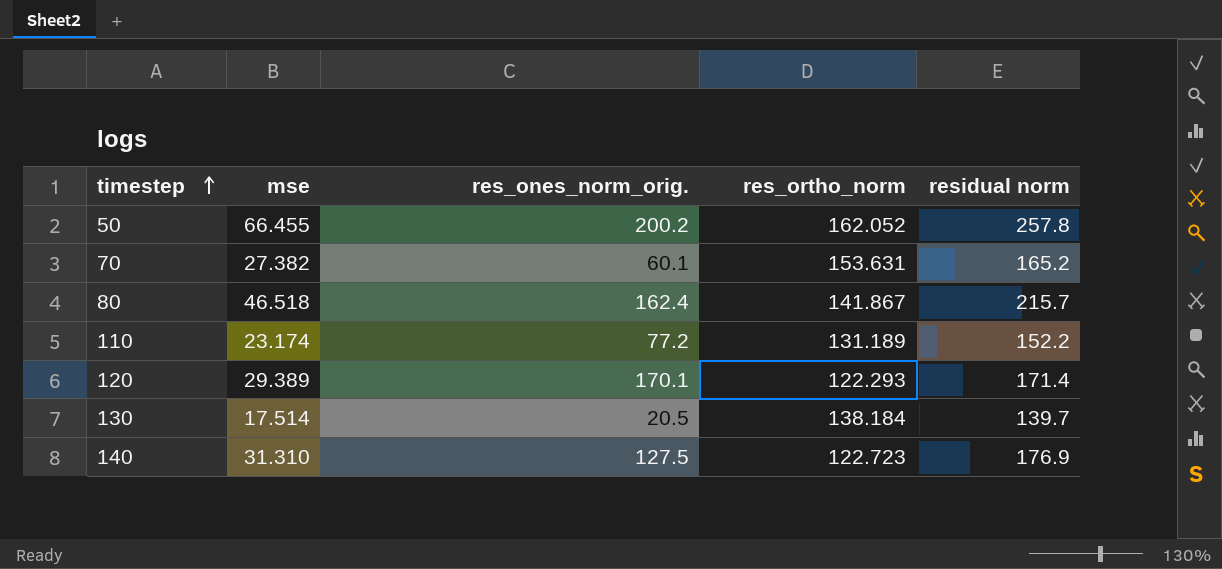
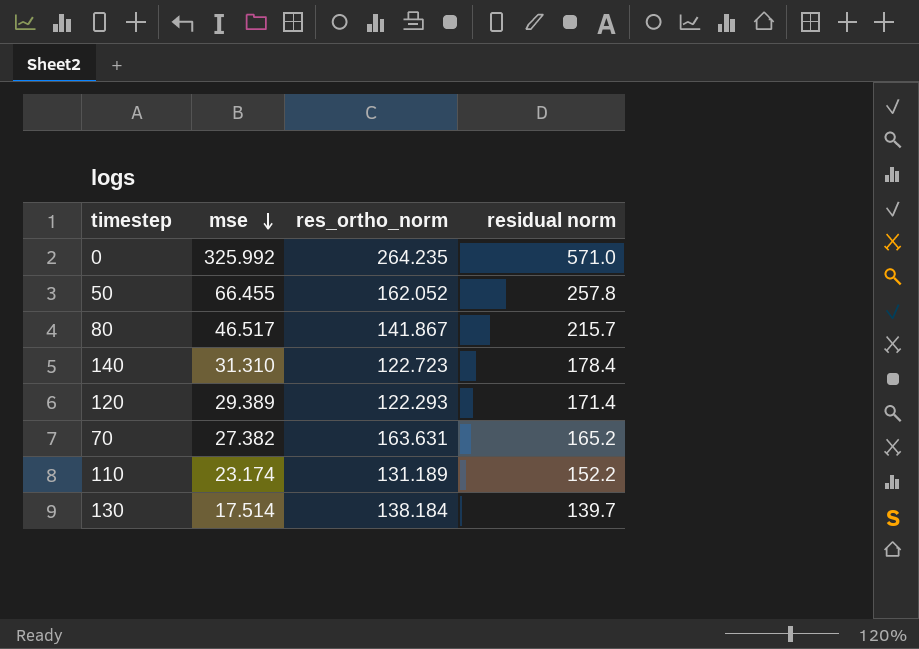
row order: timestep ascending -> mse descending
column res_ones_norm_orig. | position: 3 -> none
row 0: none -> 325.992 | 264.235 | 571.0
80 | mse: 46.518 -> 46.517
140 | residual norm: 176.9 -> 178.4
70 | res_ortho_norm: 153.631 -> 163.631

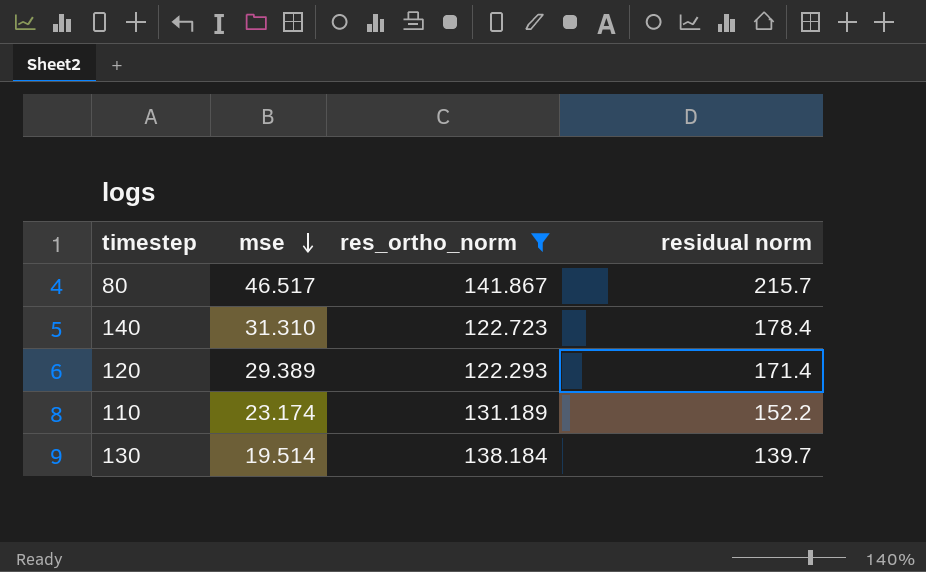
filter: none -> res_ortho_norm <= 141.867
130 | mse: 17.514 -> 19.514

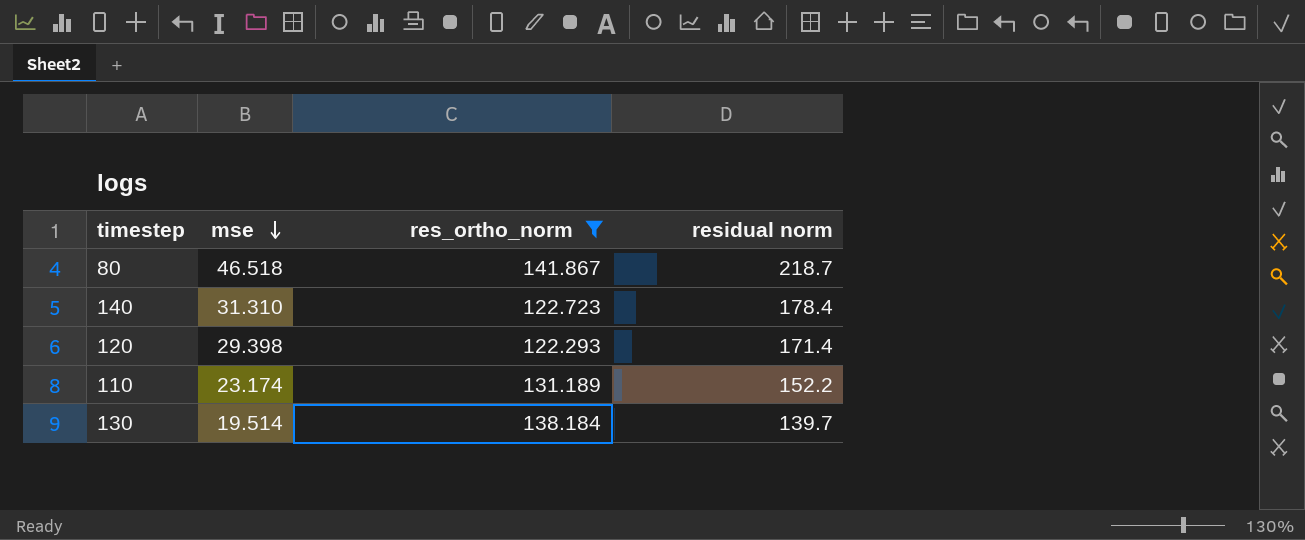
80 | mse: 46.517 -> 46.518
80 | residual norm: 215.7 -> 218.7
120 | mse: 29.389 -> 29.398

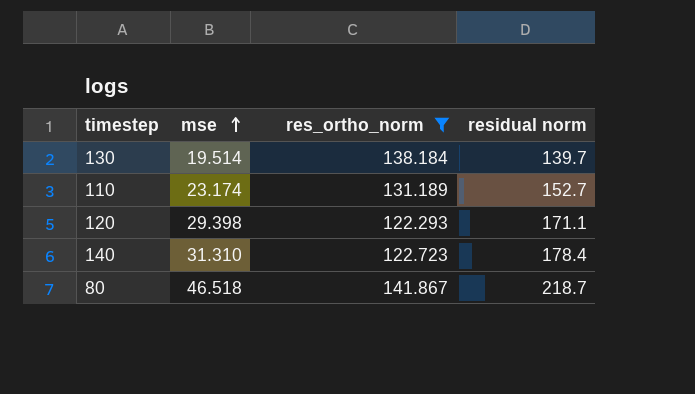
row order: mse descending -> mse ascending
110 | residual norm: 152.2 -> 152.7
120 | residual norm: 171.4 -> 171.1

